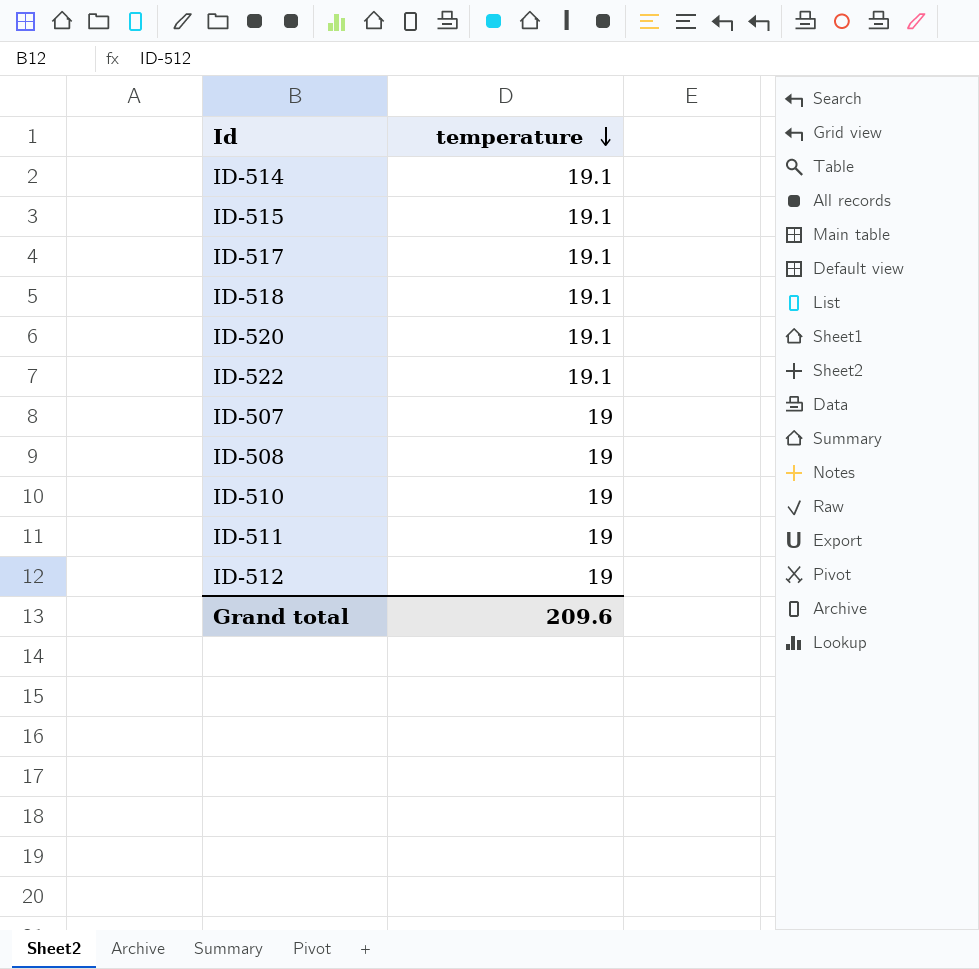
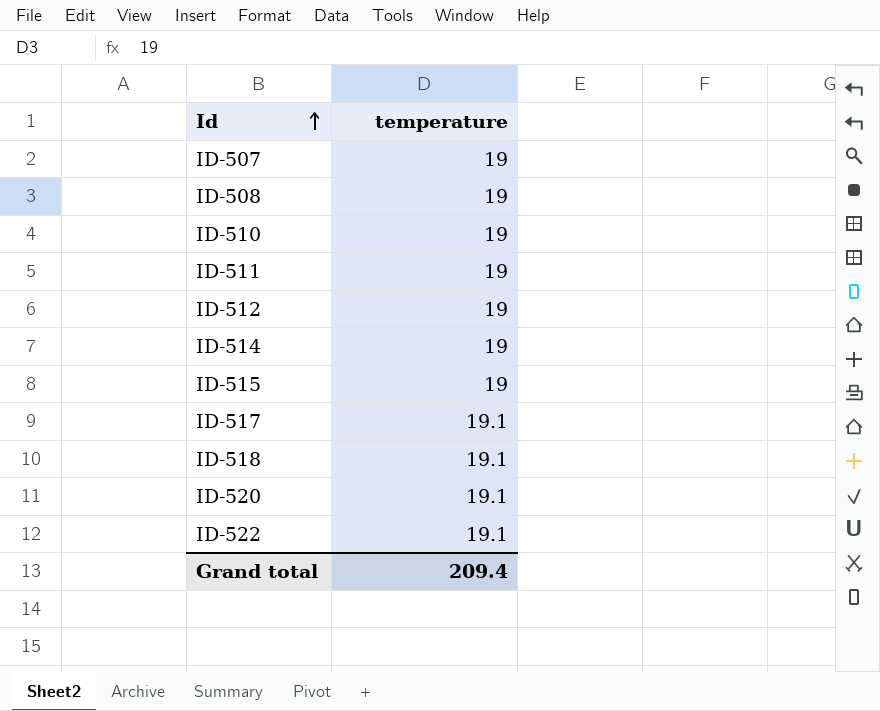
row order: temperature descending -> Id ascending
ID-514 | temperature: 19.1 -> 19
ID-515 | temperature: 19.1 -> 19
Grand total | temperature: 209.6 -> 209.4

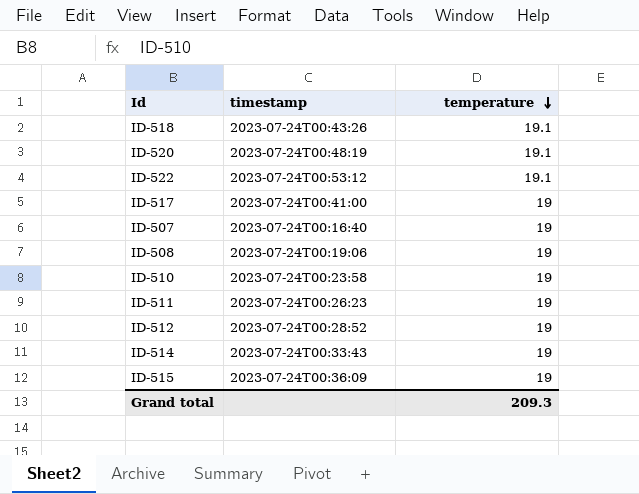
row order: Id ascending -> temperature descending
column timestamp | position: none -> 2
ID-517 | temperature: 19.1 -> 19
Grand total | temperature: 209.4 -> 209.3

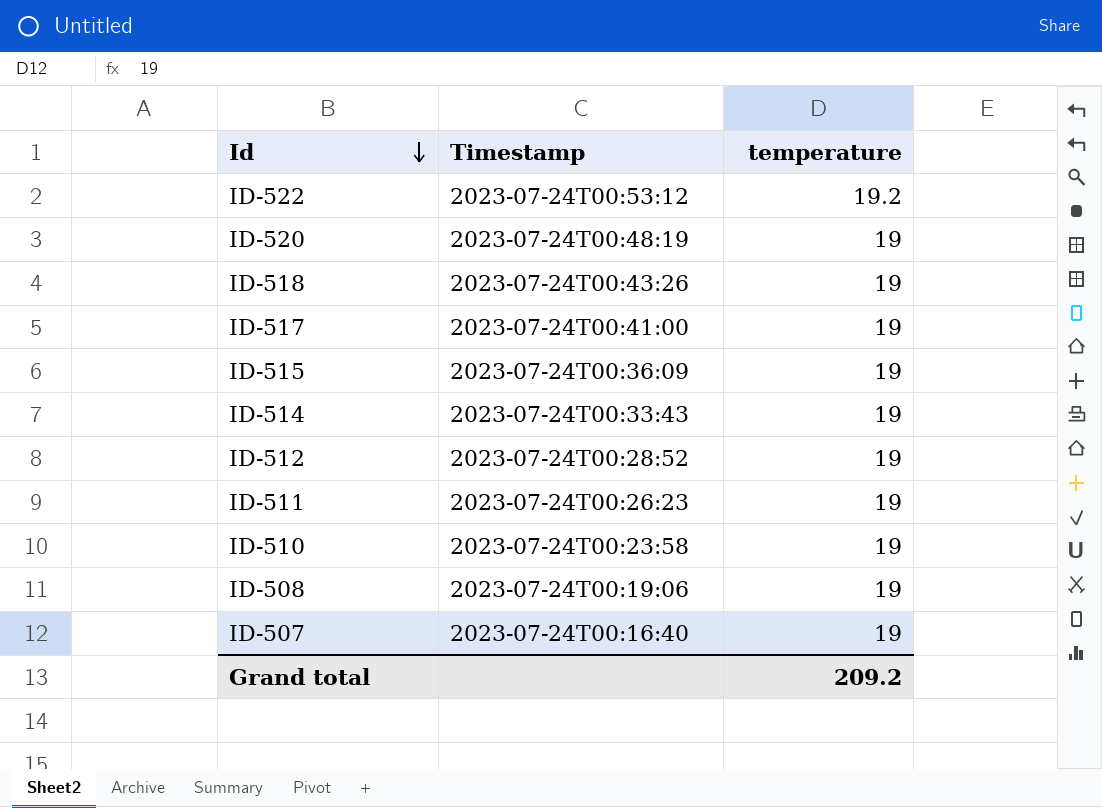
row order: temperature descending -> Id descending
column name: timestamp -> Timestamp
ID-522 | temperature: 19.1 -> 19.2
ID-520 | temperature: 19.1 -> 19
ID-518 | temperature: 19.1 -> 19
Grand total | temperature: 209.3 -> 209.2

